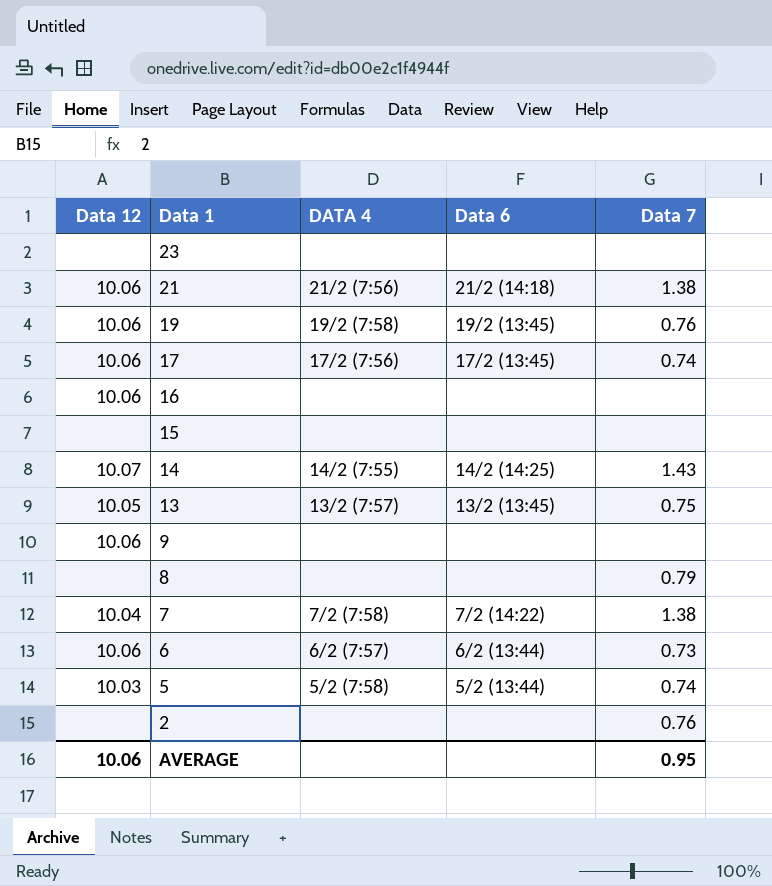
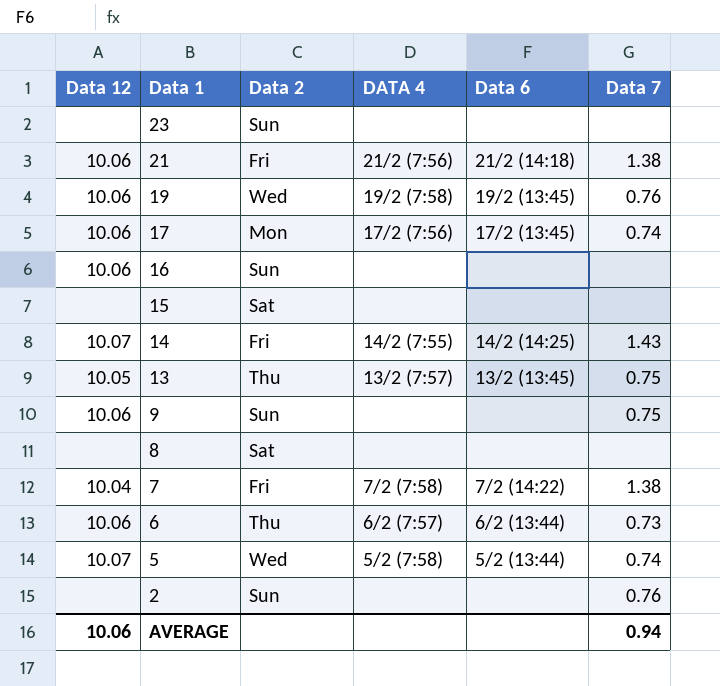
column Data 2 | position: none -> 3
9 | Data 7: none -> 0.75
8 | Data 7: 0.79 -> none
5 | Data 12: 10.03 -> 10.07
AVERAGE | Data 7: 0.95 -> 0.94

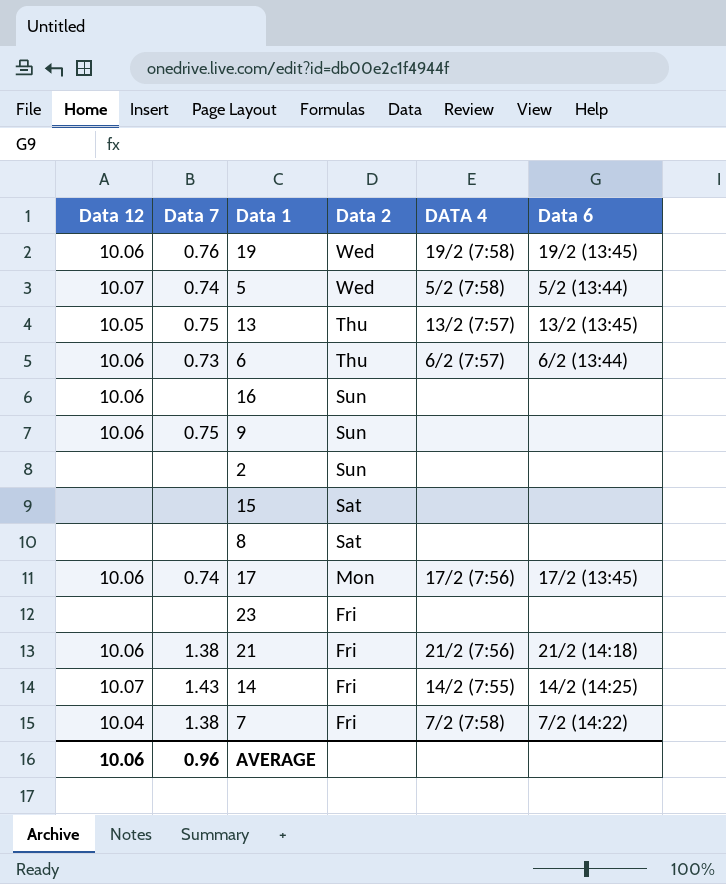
row order: Data 1 descending -> Data 2 descending
column Data 7 | position: 6 -> 2
2 | Data 7: 0.76 -> none
23 | Data 2: Sun -> Fri
AVERAGE | Data 7: 0.94 -> 0.96

